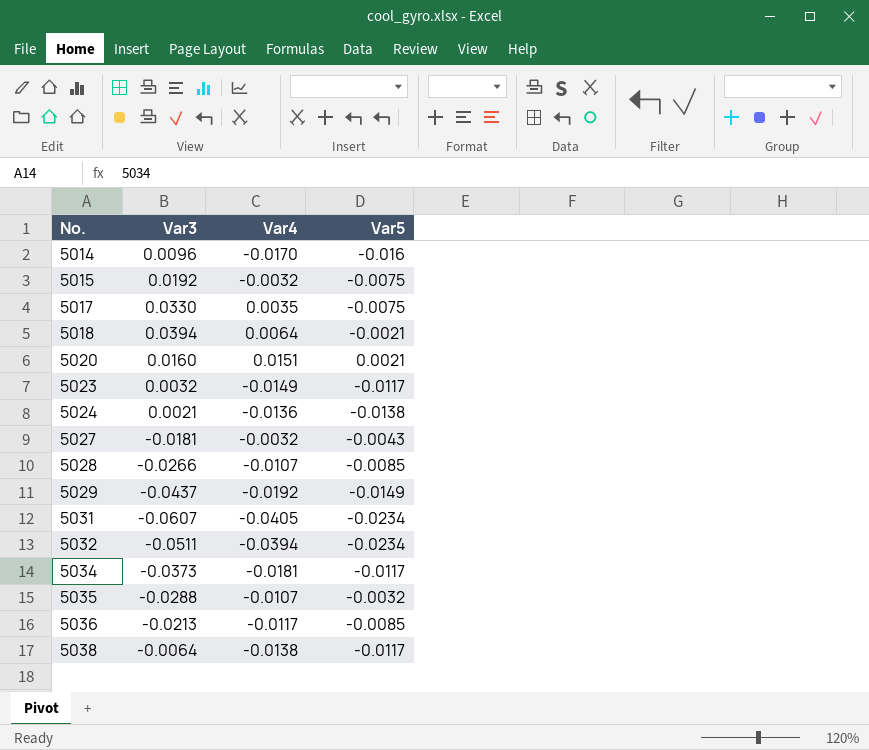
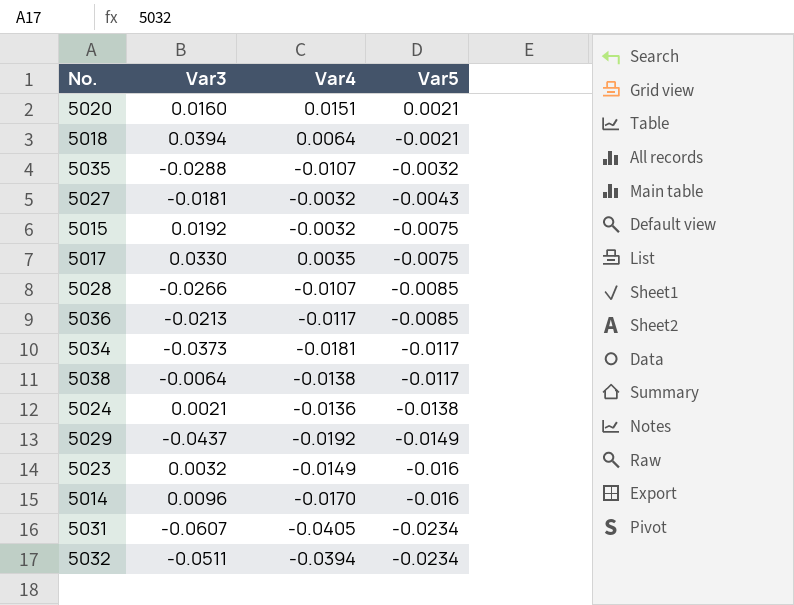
row order: No. ascending -> Var5 descending
5023 | Var5: -0.0117 -> -0.016

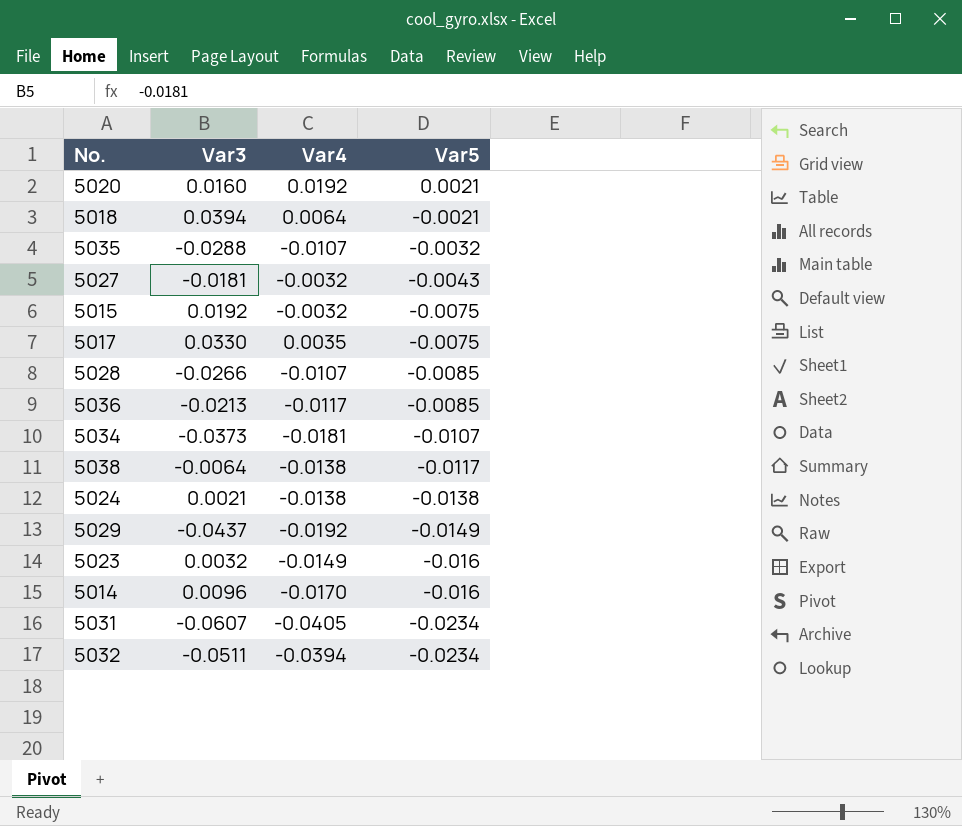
5020 | Var4: 0.0151 -> 0.0192
5034 | Var5: -0.0117 -> -0.0107
5024 | Var4: -0.0136 -> -0.0138

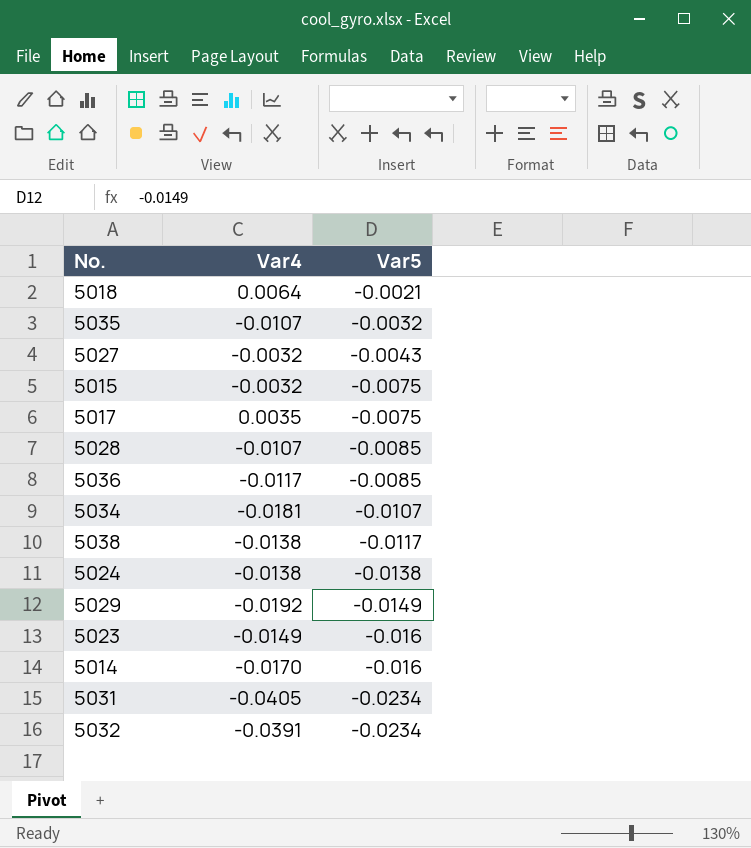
column Var3 | position: 2 -> none
row 5020: 0.0160 | 0.0192 | 0.0021 -> none
5032 | Var4: -0.0394 -> -0.0391

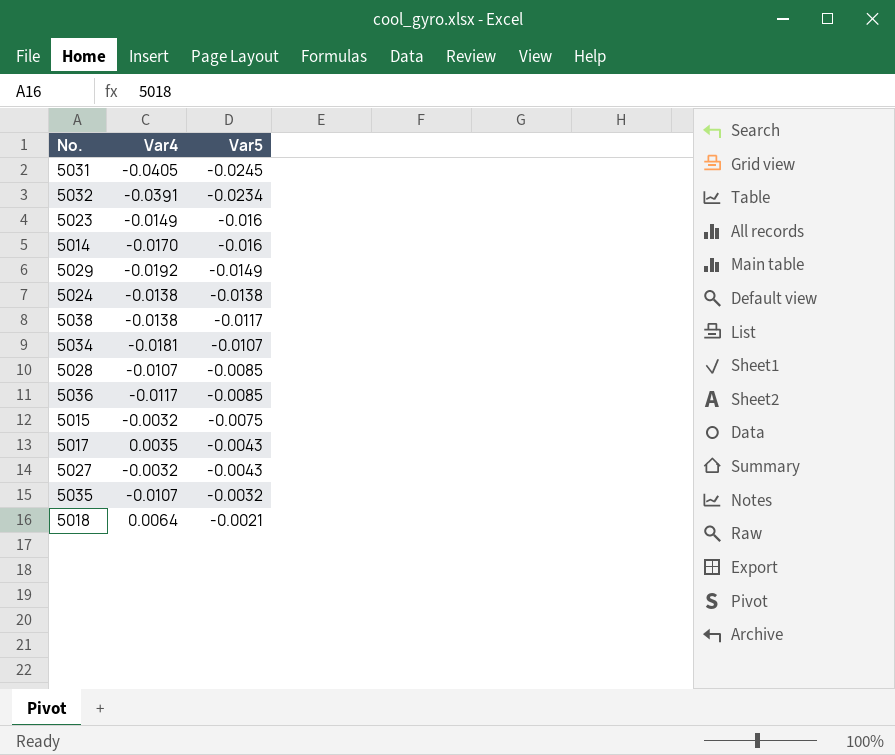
row order: Var5 descending -> Var5 ascending
5031 | Var5: -0.0234 -> -0.0245
5017 | Var5: -0.0075 -> -0.0043

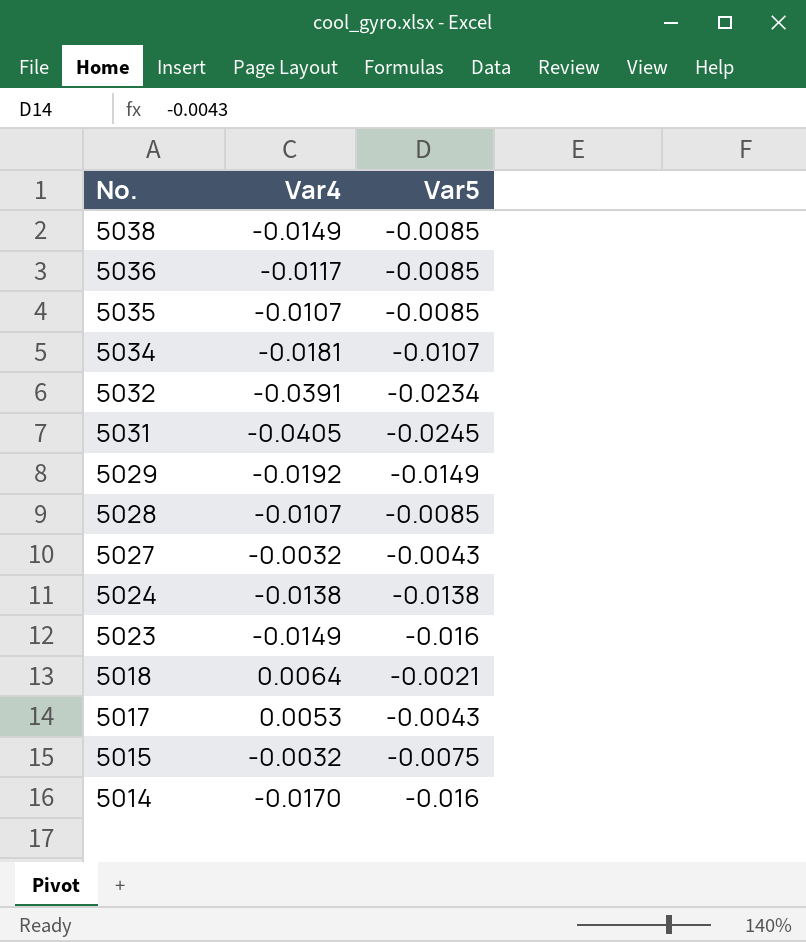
row order: Var5 ascending -> No. descending
5038 | Var4: -0.0138 -> -0.0149
5038 | Var5: -0.0117 -> -0.0085
5035 | Var5: -0.0032 -> -0.0085
5017 | Var4: 0.0035 -> 0.0053

